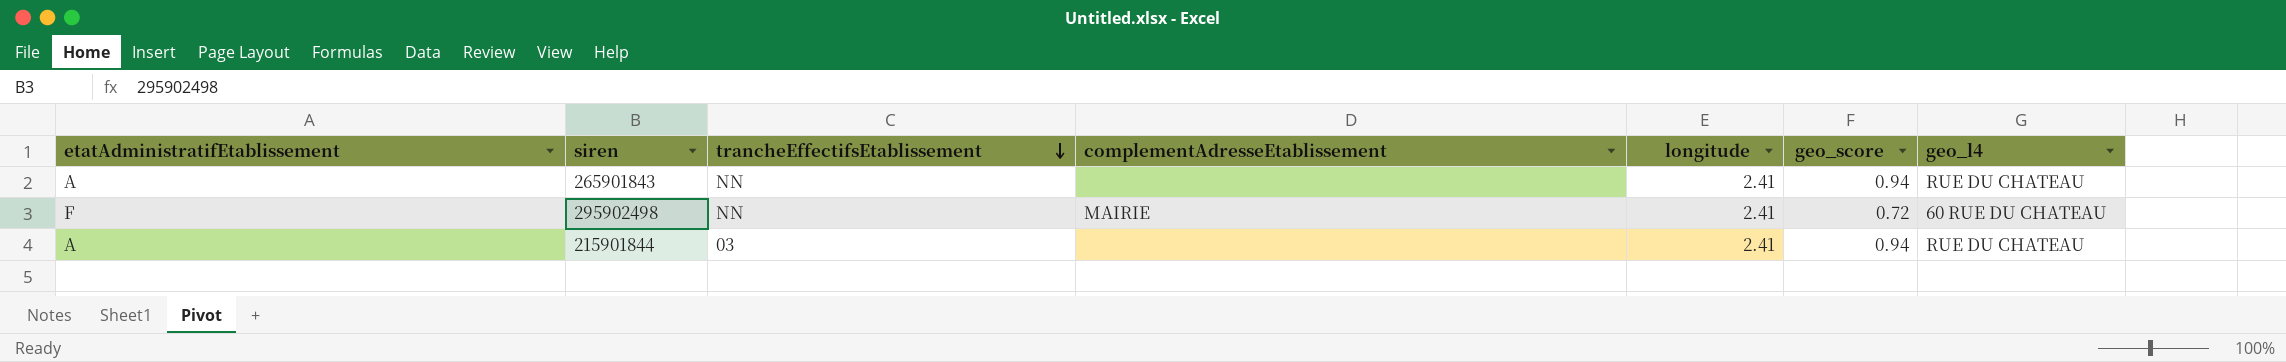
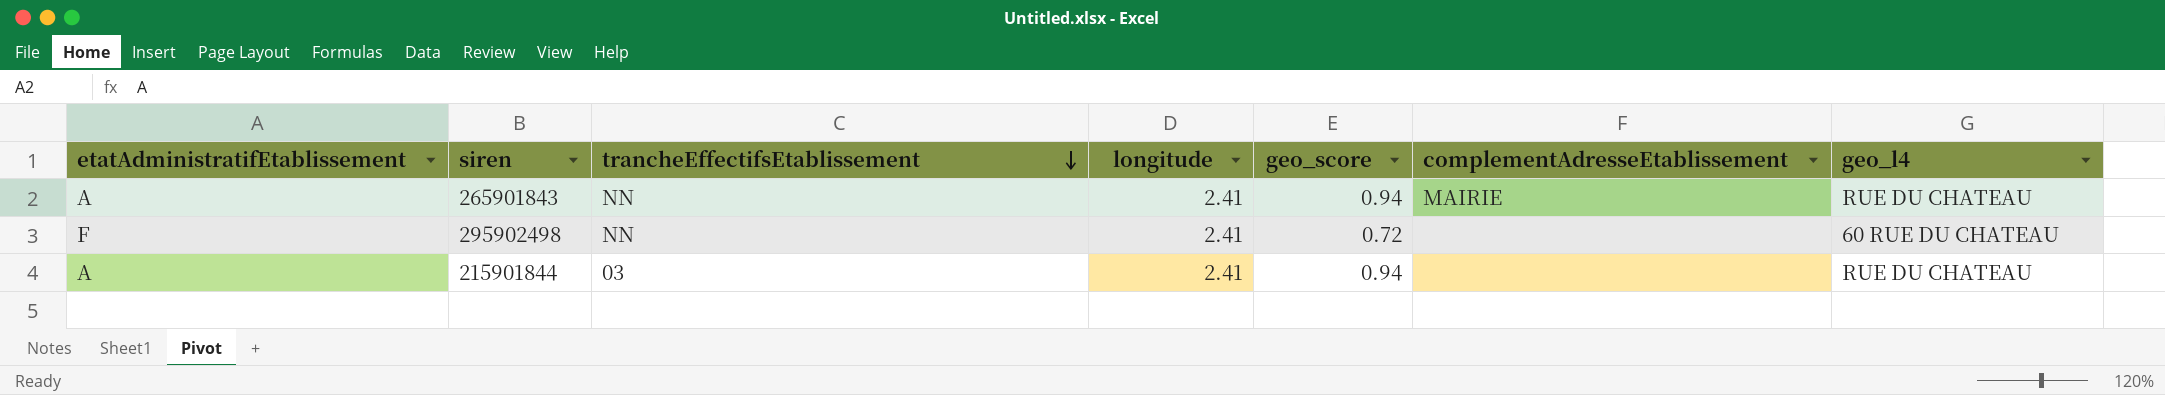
column complementAdresseEtablissement | position: 4 -> 6
265901843 | complementAdresseEtablissement: none -> MAIRIE
295902498 | complementAdresseEtablissement: MAIRIE -> none

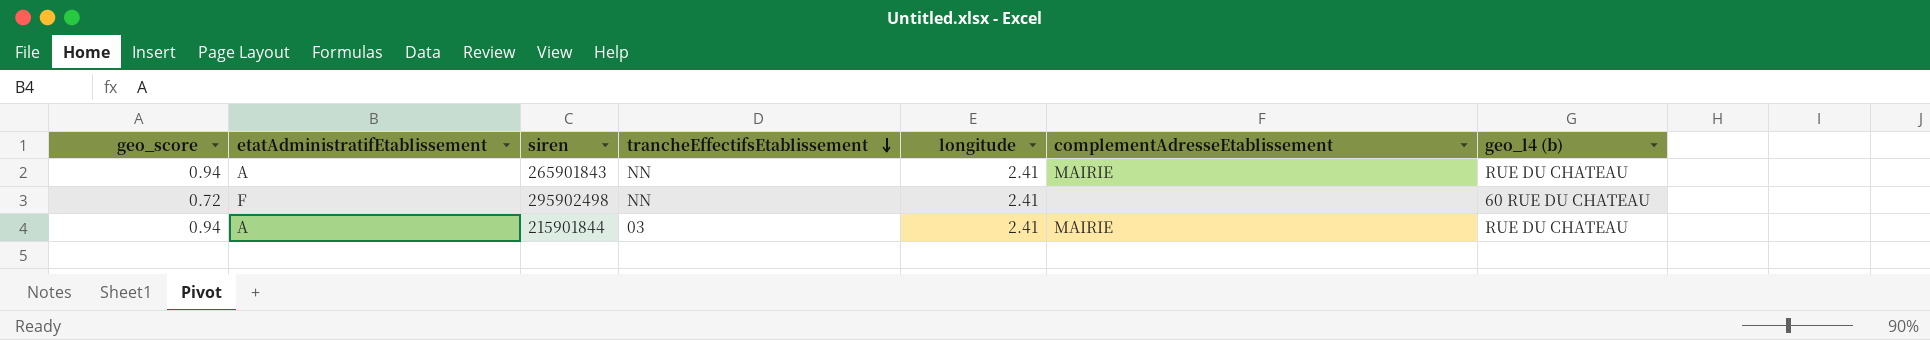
column geo_score | position: 5 -> 1
column name: geo_l4 -> geo_l4 (b)
215901844 | complementAdresseEtablissement: none -> MAIRIE

